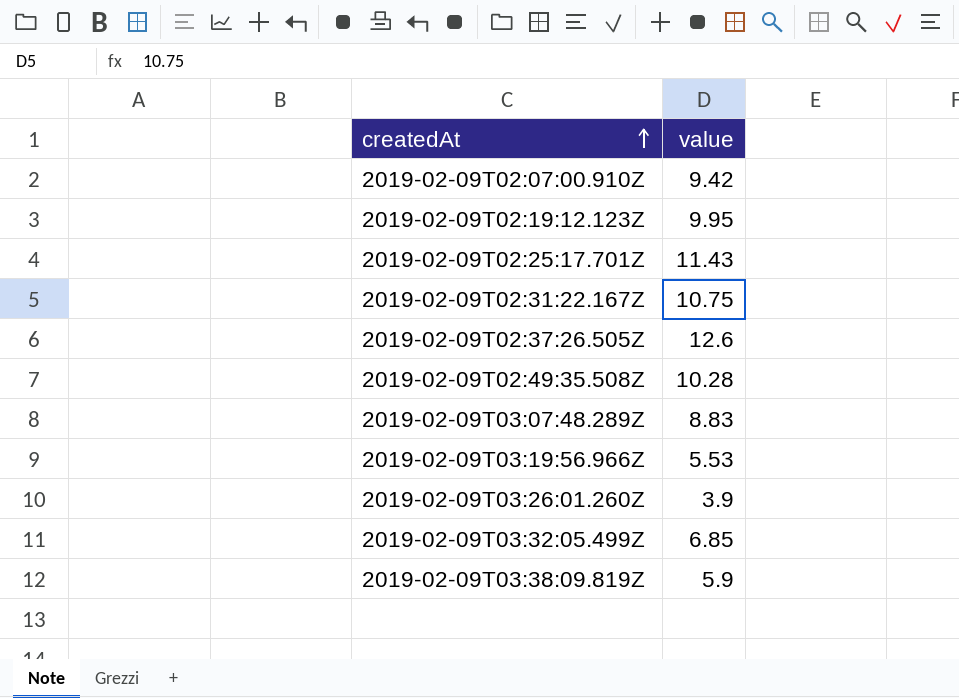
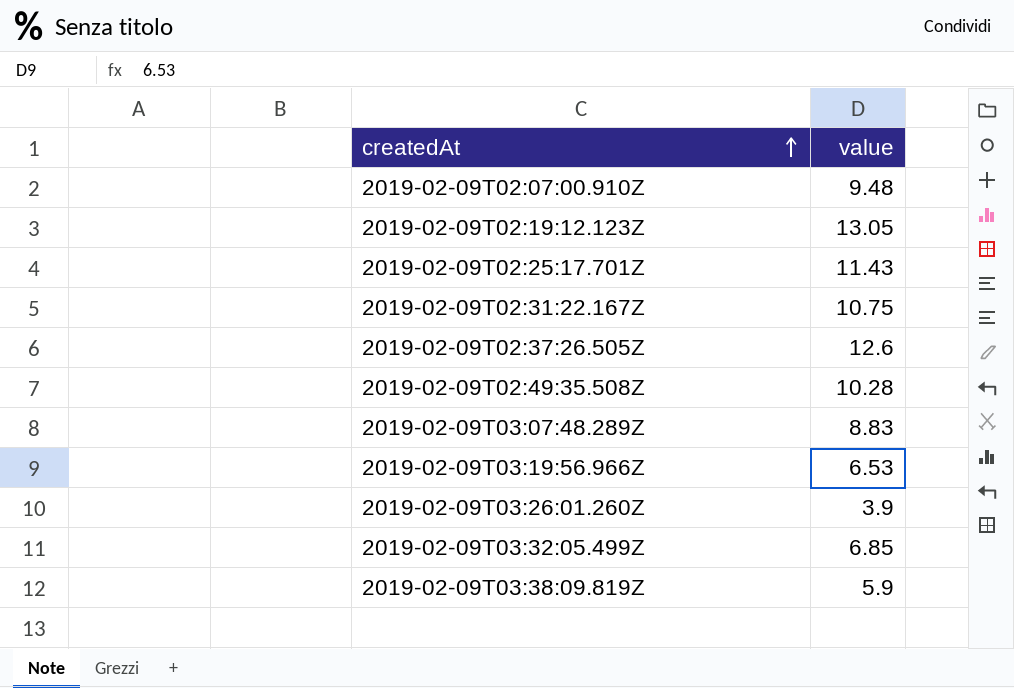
2019-02-09T02:07:00.910Z | value: 9.42 -> 9.48
2019-02-09T02:19:12.123Z | value: 9.95 -> 13.05
2019-02-09T03:19:56.966Z | value: 5.53 -> 6.53

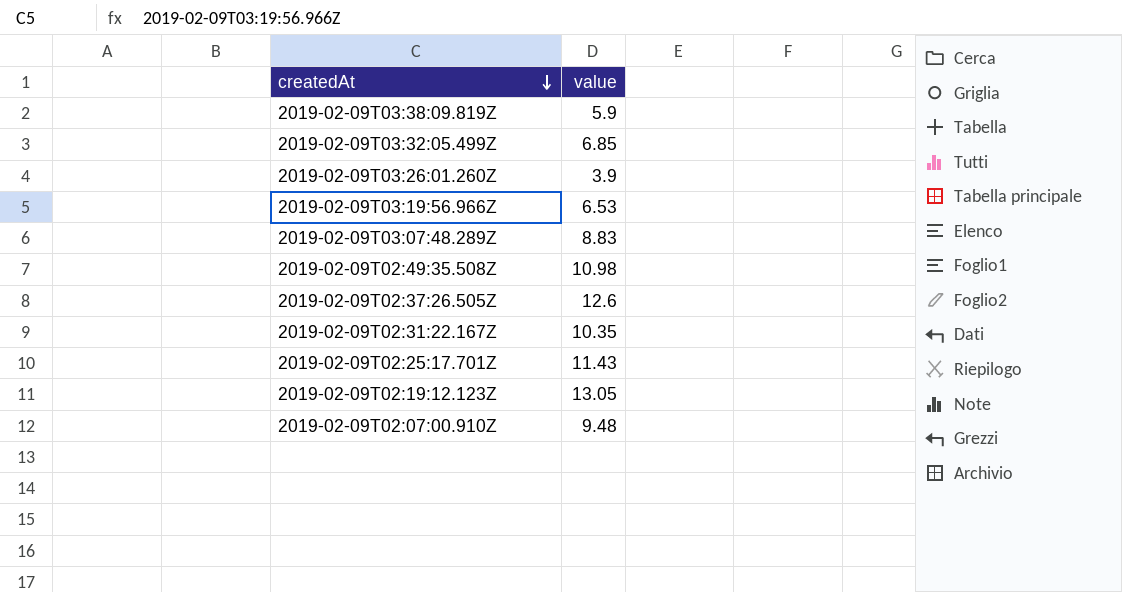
row order: createdAt ascending -> createdAt descending
2019-02-09T02:49:35.508Z | value: 10.28 -> 10.98
2019-02-09T02:31:22.167Z | value: 10.75 -> 10.35

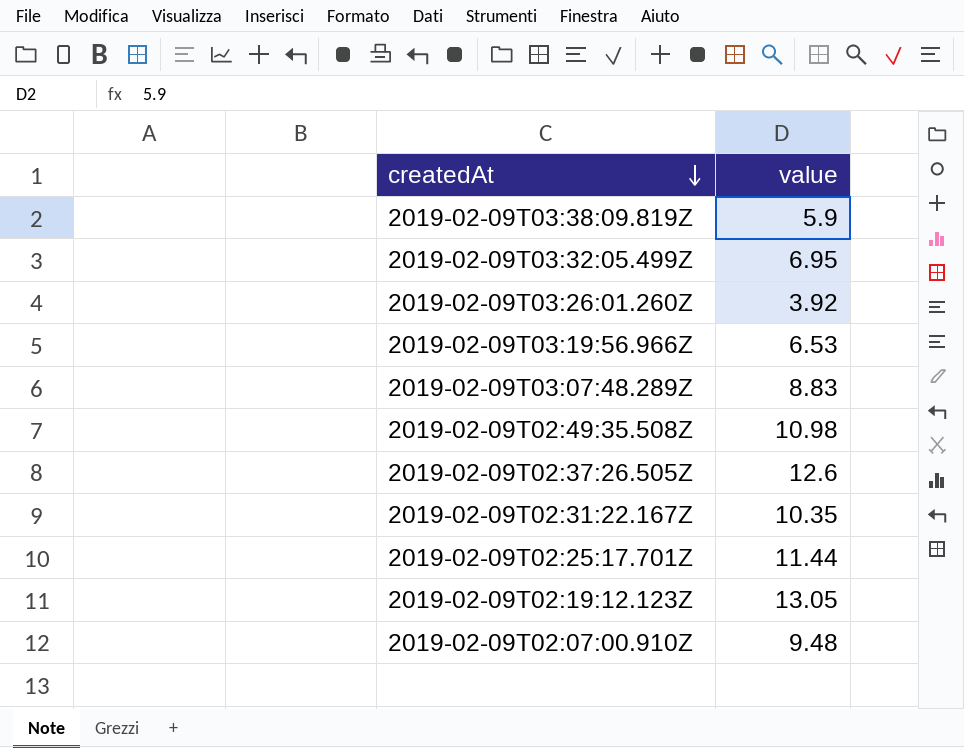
2019-02-09T03:32:05.499Z | value: 6.85 -> 6.95
2019-02-09T03:26:01.260Z | value: 3.9 -> 3.92
2019-02-09T02:25:17.701Z | value: 11.43 -> 11.44

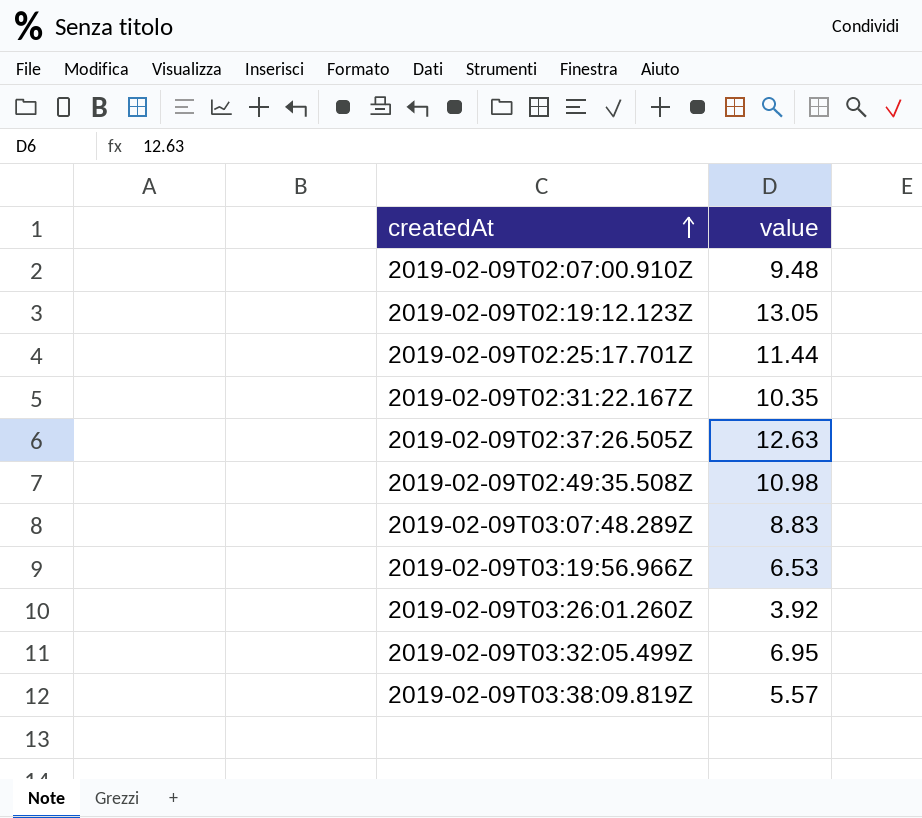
row order: createdAt descending -> createdAt ascending
2019-02-09T02:37:26.505Z | value: 12.6 -> 12.63
2019-02-09T03:38:09.819Z | value: 5.9 -> 5.57

